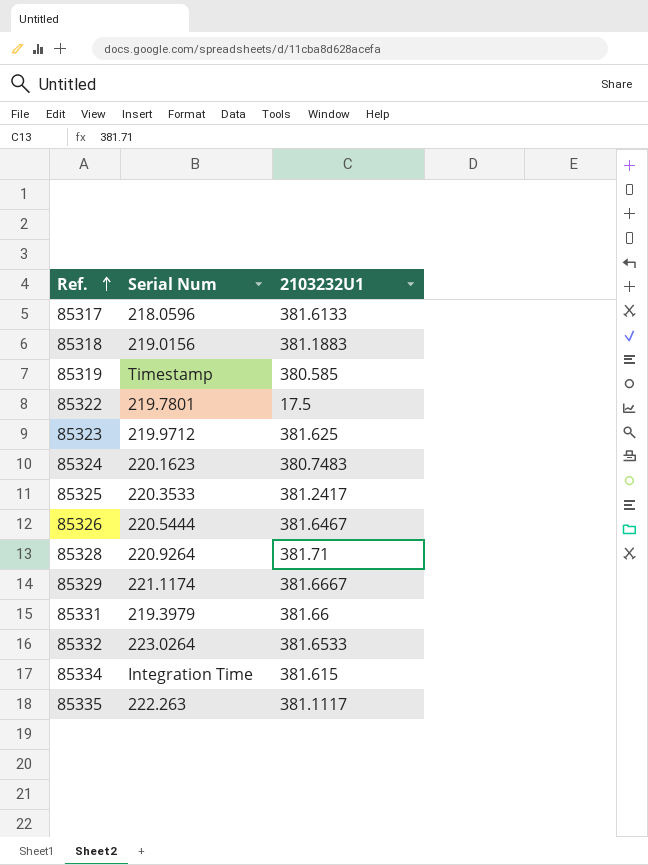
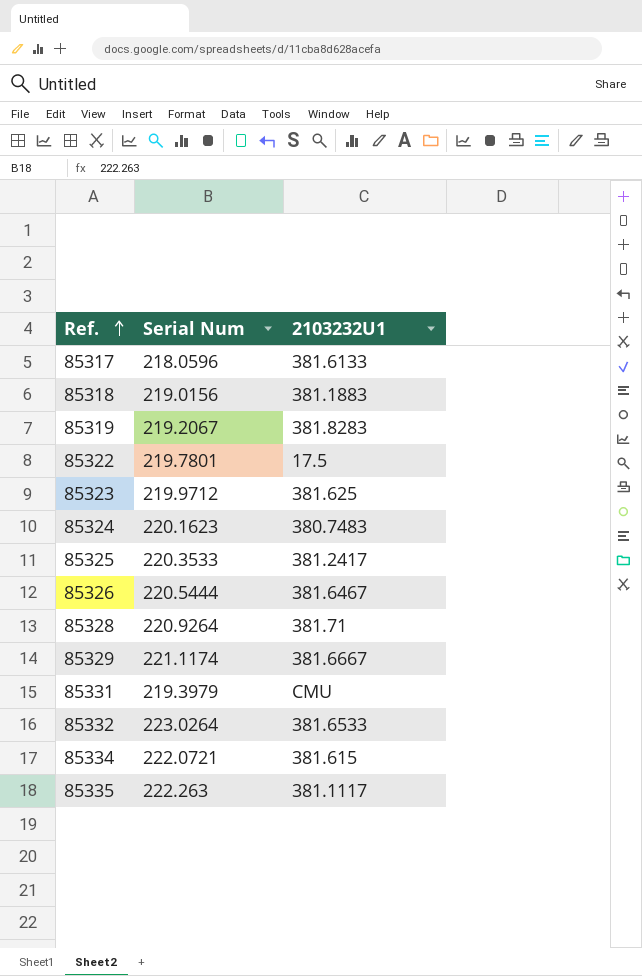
85319 | Serial Num: Timestamp -> 219.2067
85319 | 2103232U1: 380.585 -> 381.8283
85331 | 2103232U1: 381.66 -> CMU
85334 | Serial Num: Integration Time -> 222.0721

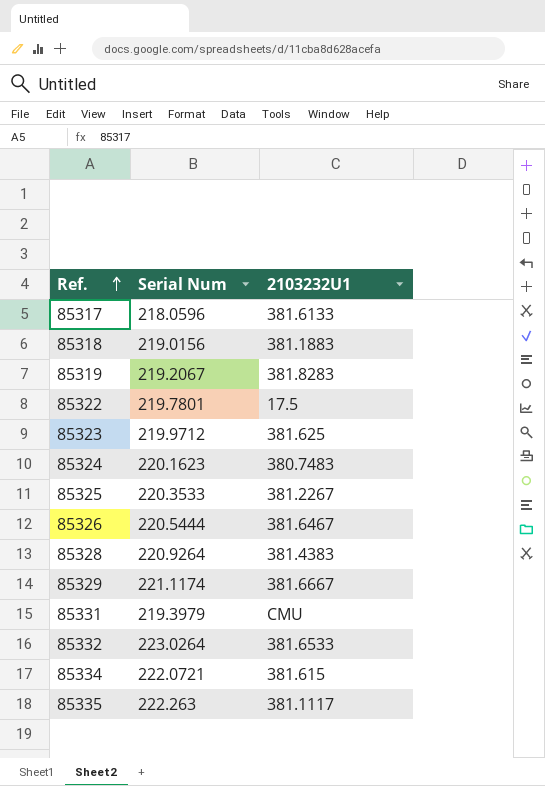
85325 | 2103232U1: 381.2417 -> 381.2267
85328 | 2103232U1: 381.71 -> 381.4383

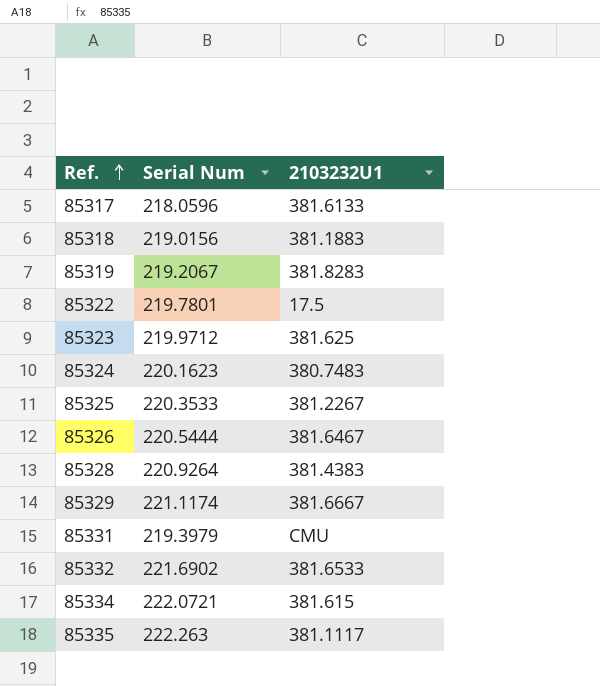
85332 | Serial Num: 223.0264 -> 221.6902

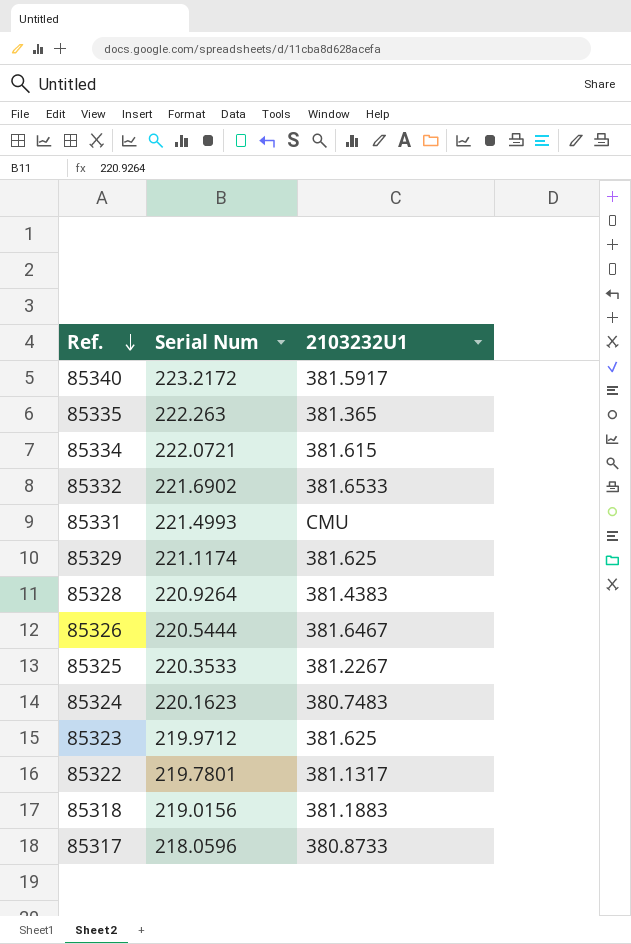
row order: Ref. ascending -> Ref. descending
row 85319: 219.2067 | 381.8283 -> none
row 85340: none -> 223.2172 | 381.5917
85335 | 2103232U1: 381.1117 -> 381.365
85331 | Serial Num: 219.3979 -> 221.4993
85329 | 2103232U1: 381.6667 -> 381.625
85322 | 2103232U1: 17.5 -> 381.1317
85317 | 2103232U1: 381.6133 -> 380.8733

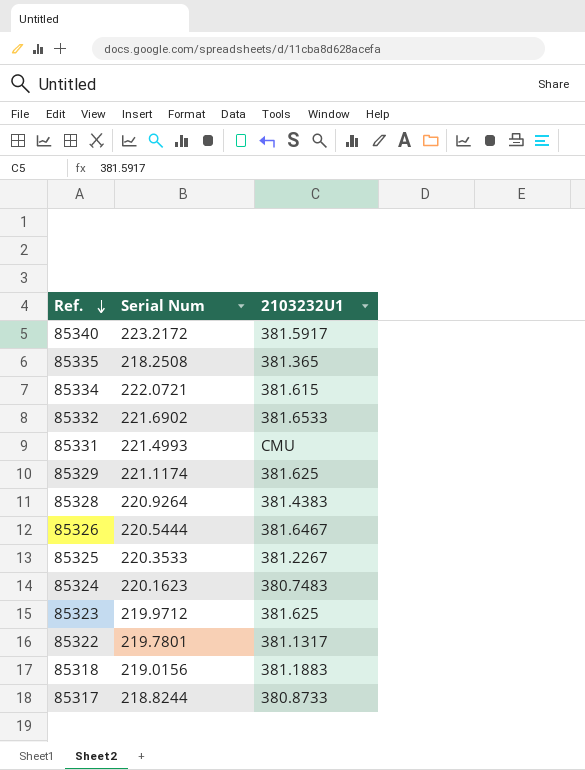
85335 | Serial Num: 222.263 -> 218.2508
85317 | Serial Num: 218.0596 -> 218.8244

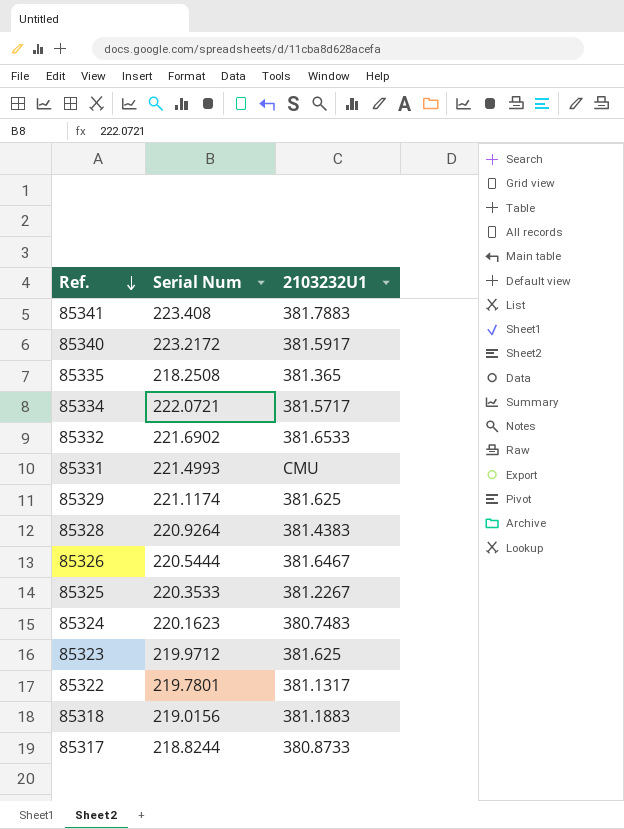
row 85341: none -> 223.408 | 381.7883
85334 | 2103232U1: 381.615 -> 381.5717

